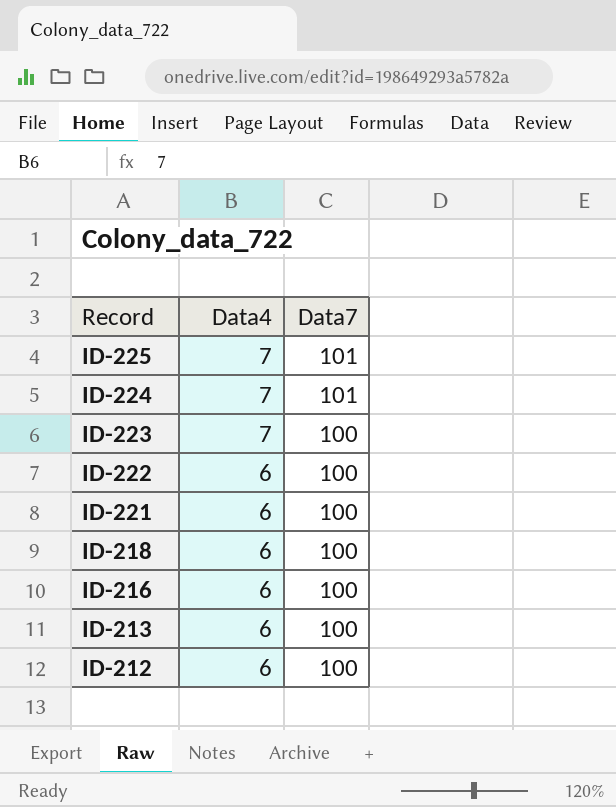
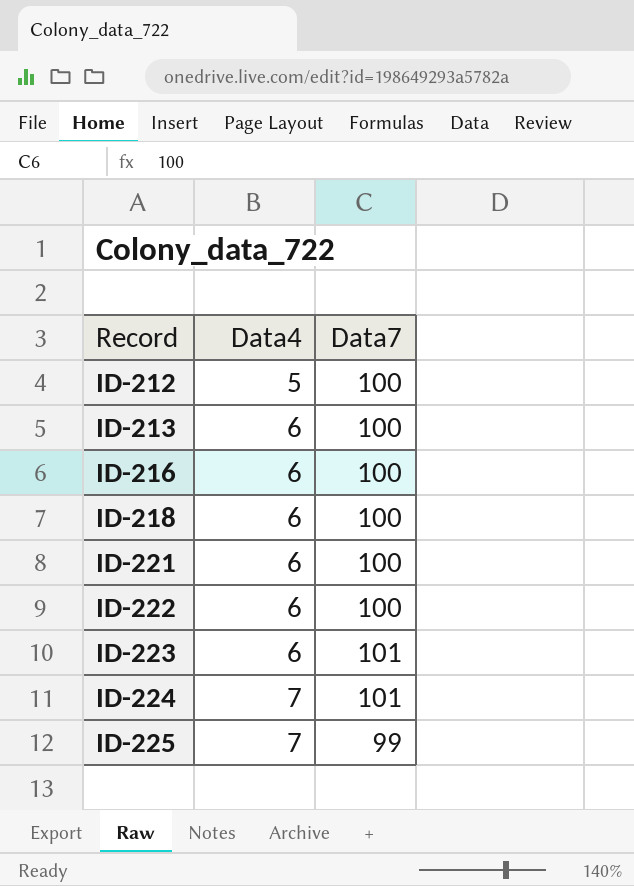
row order: Record descending -> Record ascending
ID-212 | Data4: 6 -> 5
ID-223 | Data4: 7 -> 6
ID-223 | Data7: 100 -> 101
ID-225 | Data7: 101 -> 99

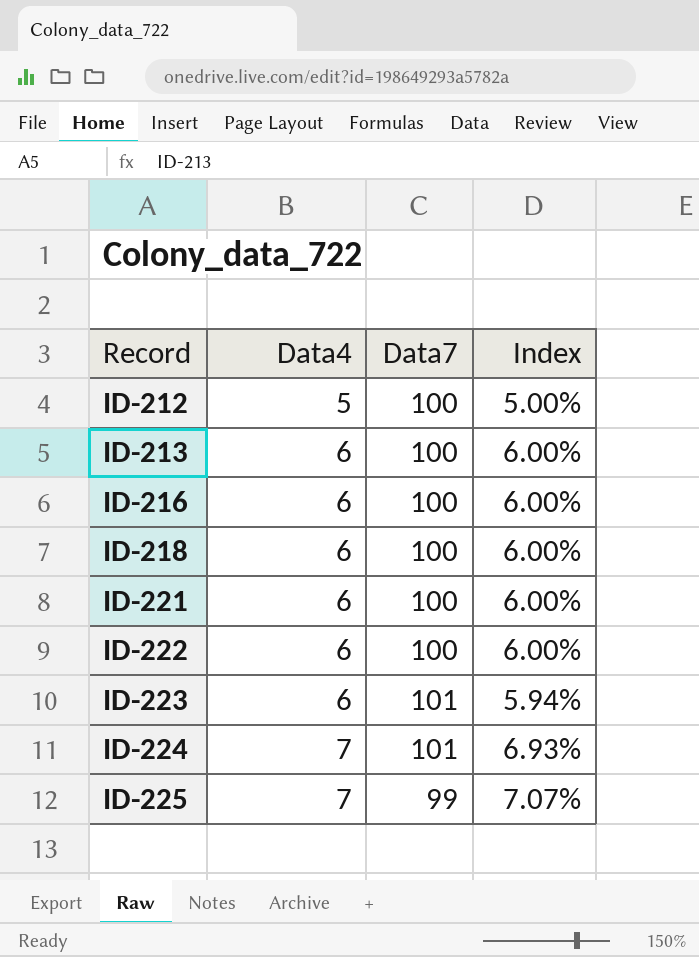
column Index | formula: none -> [Data4] / [Data7]

